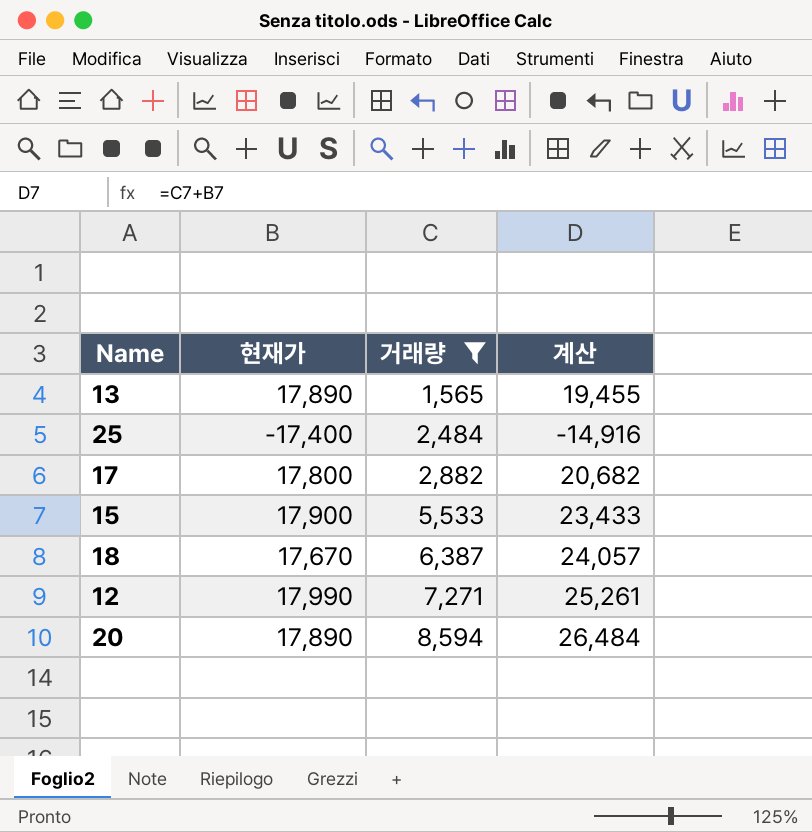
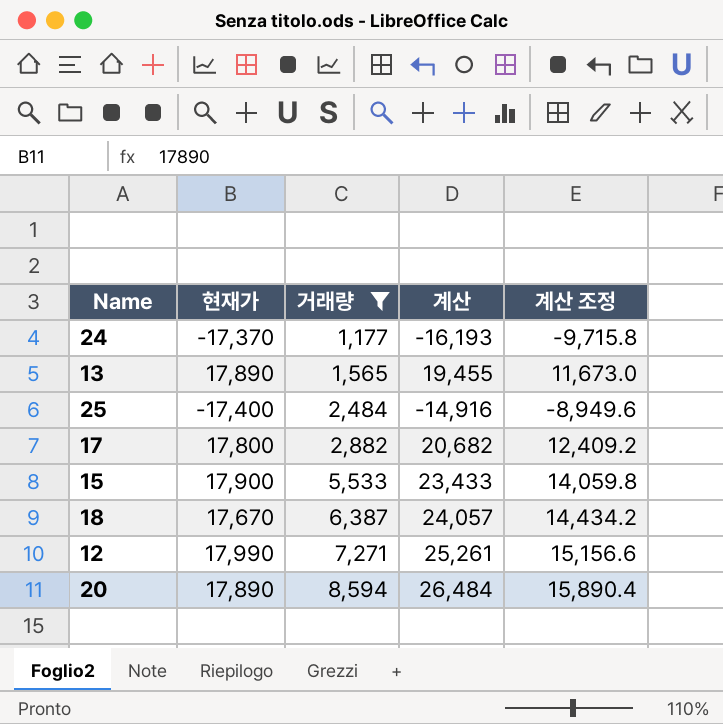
column 계산 조정 | formula: none -> [계산] * 0.6
row 24: none -> -17,370 | 1,177 | -16,193 | -9,715.8

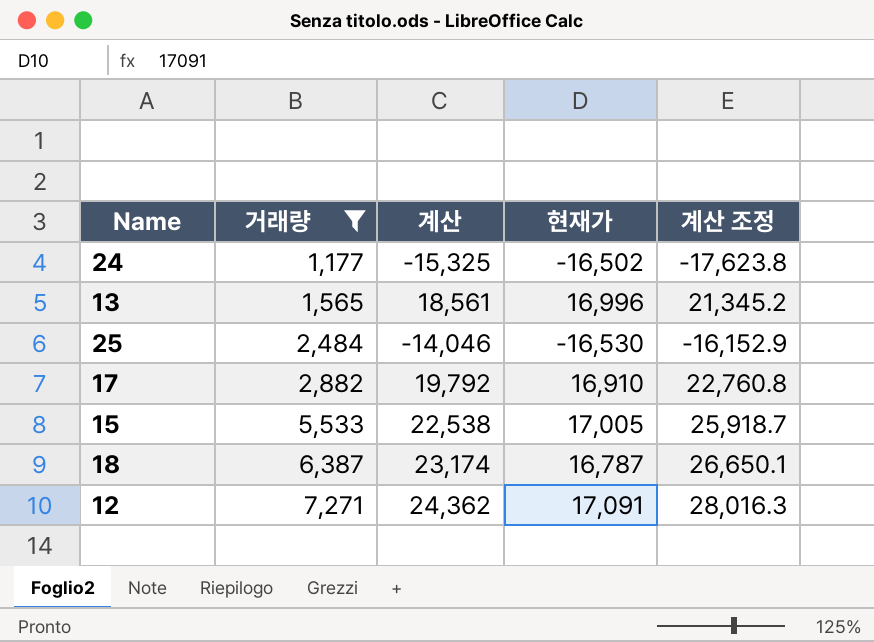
column 현재가 | position: 2 -> 4
column 계산 조정 | formula: [계산] * 0.6 -> [계산] * 1.15
row 20: 17,890 | 8,594 | 26,484 | 15,890.4 -> none
24 | 계산: -16,193 -> -15,325
24 | 현재가: -17,370 -> -16,502
13 | 계산: 19,455 -> 18,561
13 | 현재가: 17,890 -> 16,996
25 | 계산: -14,916 -> -14,046
25 | 현재가: -17,400 -> -16,530
17 | 계산: 20,682 -> 19,792
17 | 현재가: 17,800 -> 16,910
15 | 계산: 23,433 -> 22,538
15 | 현재가: 17,900 -> 17,005
18 | 계산: 24,057 -> 23,174
18 | 현재가: 17,670 -> 16,787
12 | 계산: 25,261 -> 24,362
12 | 현재가: 17,990 -> 17,091

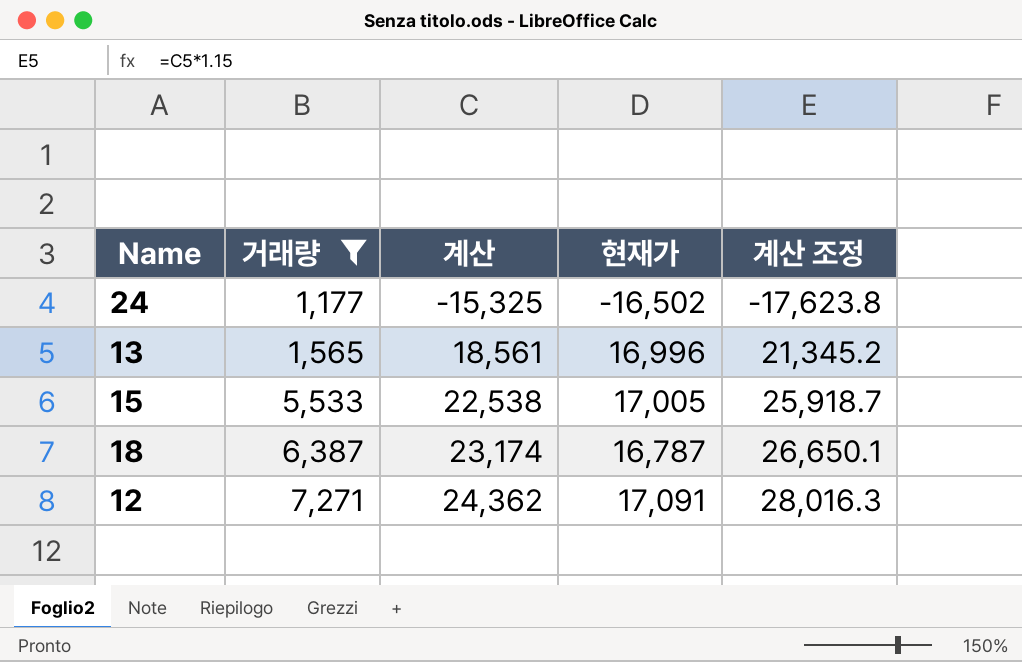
row 25: 2,484 | -14,046 | -16,530 | -16,152.9 -> none
row 17: 2,882 | 19,792 | 16,910 | 22,760.8 -> none

